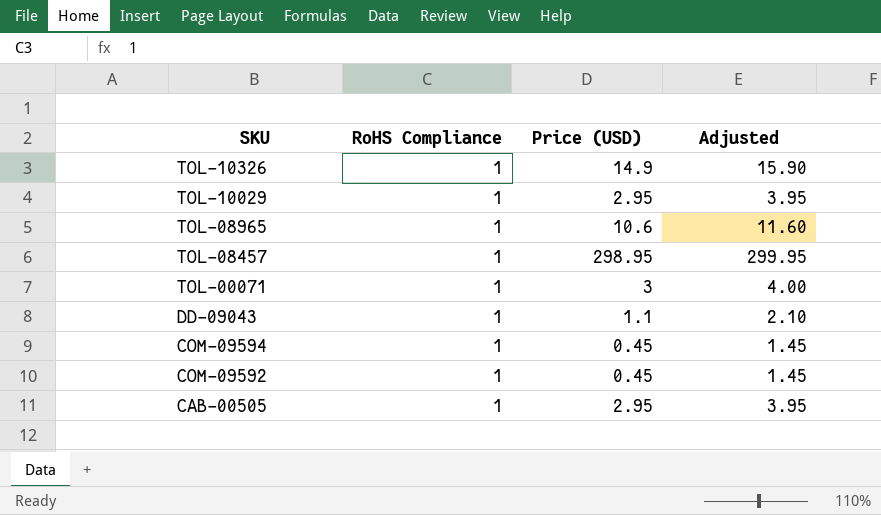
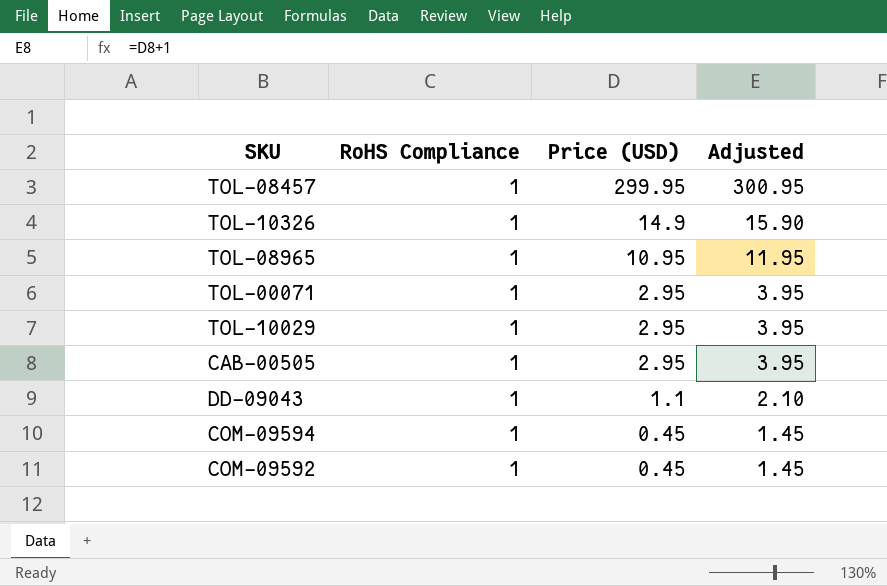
row order: SKU descending -> Price (USD) descending
TOL-08457 | Price (USD): 298.95 -> 299.95
TOL-08457 | Adjusted: 299.95 -> 300.95
TOL-08965 | Price (USD): 10.6 -> 10.95
TOL-08965 | Adjusted: 11.60 -> 11.95
TOL-00071 | Price (USD): 3 -> 2.95
TOL-00071 | Adjusted: 4.00 -> 3.95

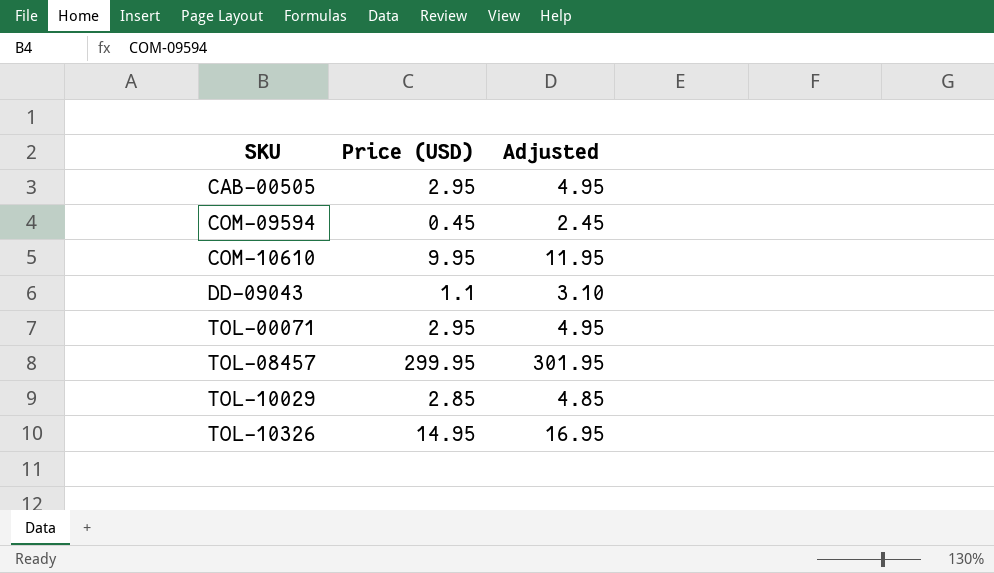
row order: Price (USD) descending -> SKU ascending
column RoHS Compliance | position: 2 -> none
column Adjusted | formula: [Price (USD)] + 1 -> [Price (USD)] + 2
row TOL-08965: 1 | 10.95 | 11.95 -> none
row COM-09592: 1 | 0.45 | 1.45 -> none
row COM-10610: none -> 9.95 | 11.95
TOL-10029 | Price (USD): 2.95 -> 2.85
TOL-10326 | Price (USD): 14.9 -> 14.95

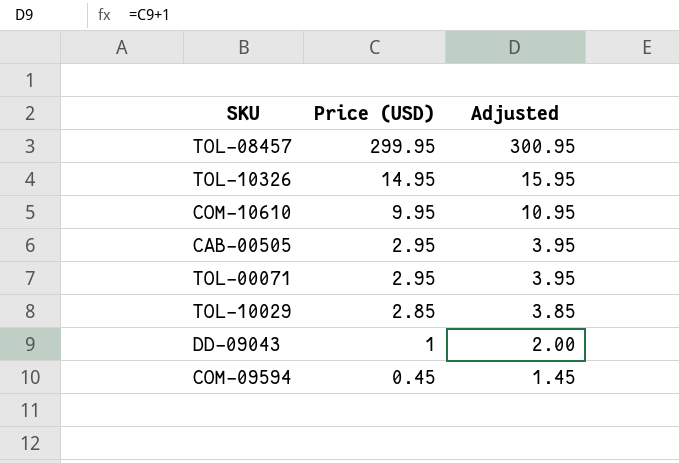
row order: SKU ascending -> Price (USD) descending
column Adjusted | formula: [Price (USD)] + 2 -> [Price (USD)] + 1
DD-09043 | Price (USD): 1.1 -> 1

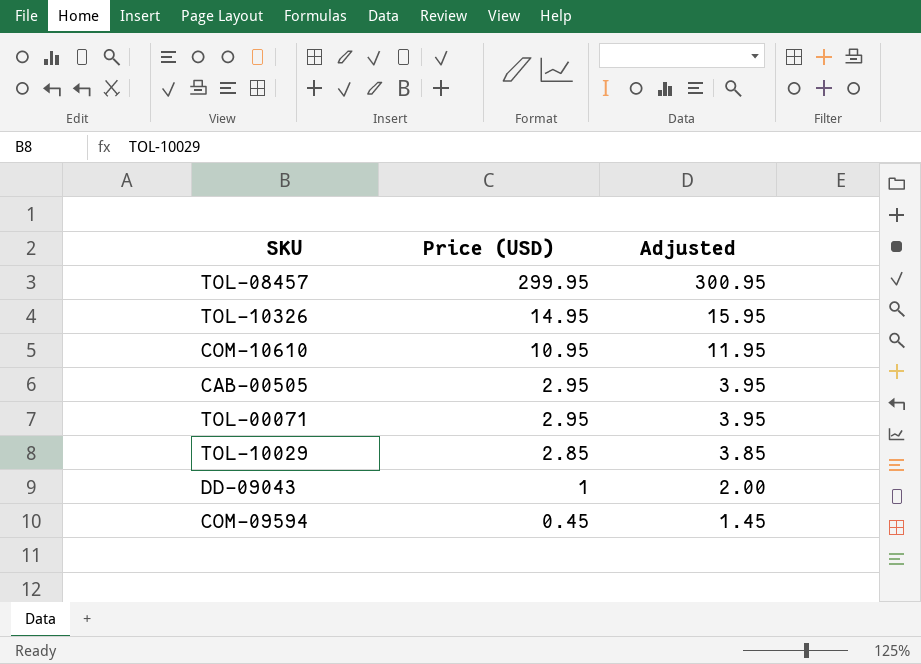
COM-10610 | Price (USD): 9.95 -> 10.95
COM-10610 | Adjusted: 10.95 -> 11.95

